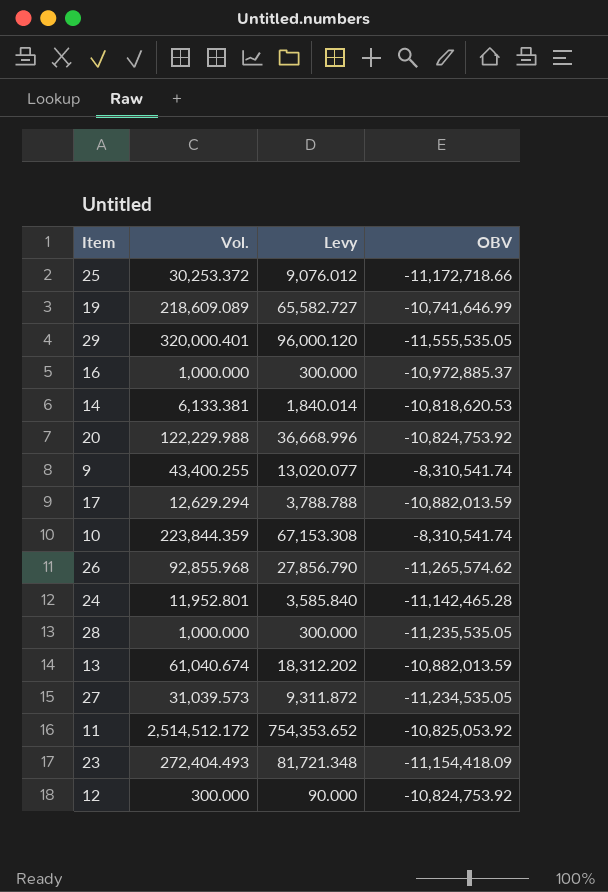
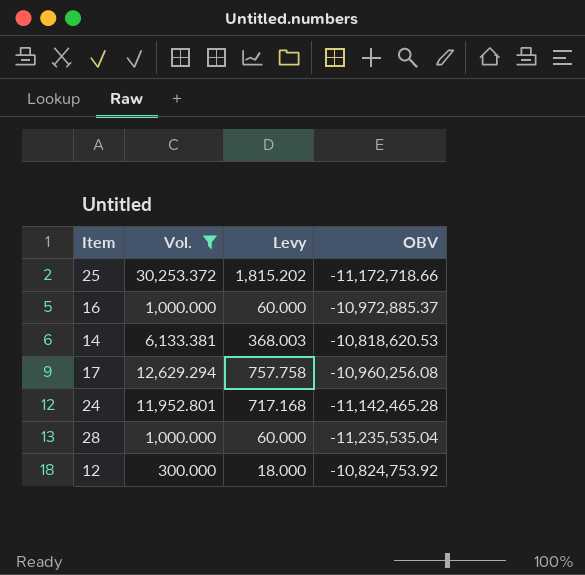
filter: none -> Vol. <= 30,253.372
column Levy | formula: [Vol.] * 0.3 -> [Vol.] * 0.06
17 | OBV: -10,882,013.59 -> -10,960,256.08
28 | OBV: -11,235,535.05 -> -11,235,535.04

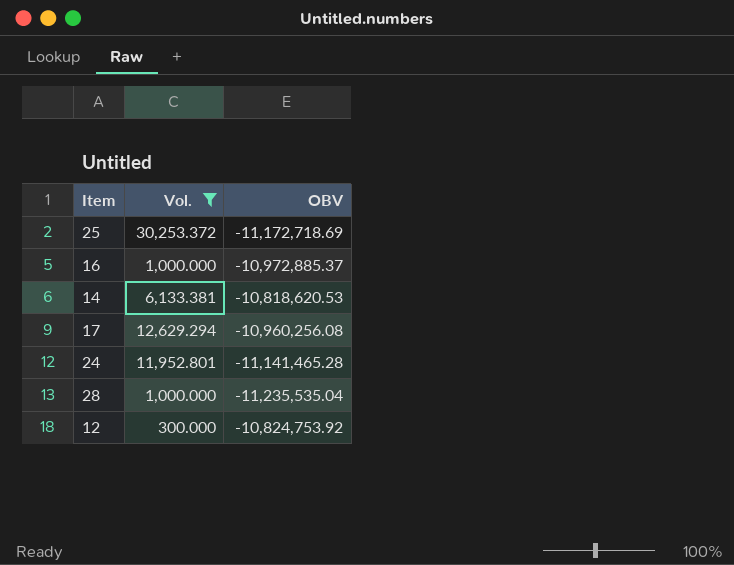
column Levy | formula: [Vol.] * 0.06 -> none
25 | OBV: -11,172,718.66 -> -11,172,718.69
24 | OBV: -11,142,465.28 -> -11,141,465.28

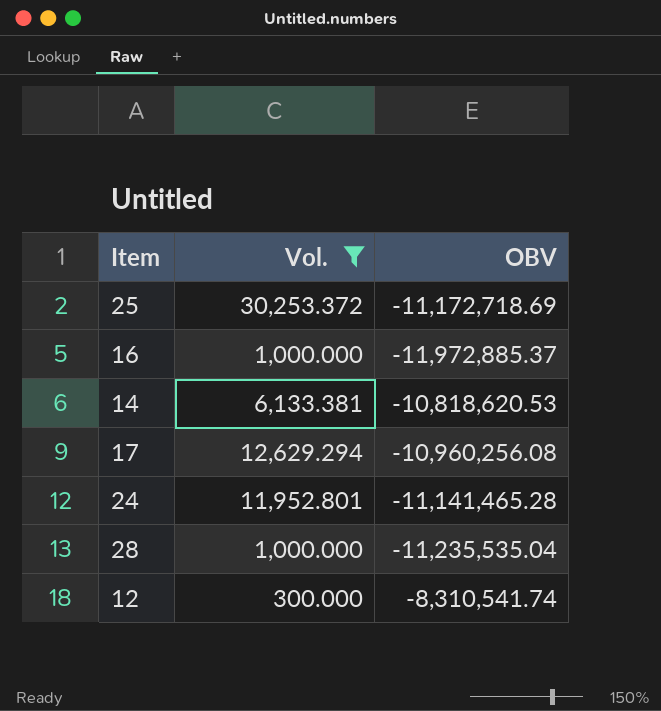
16 | OBV: -10,972,885.37 -> -11,972,885.37
12 | OBV: -10,824,753.92 -> -8,310,541.74

